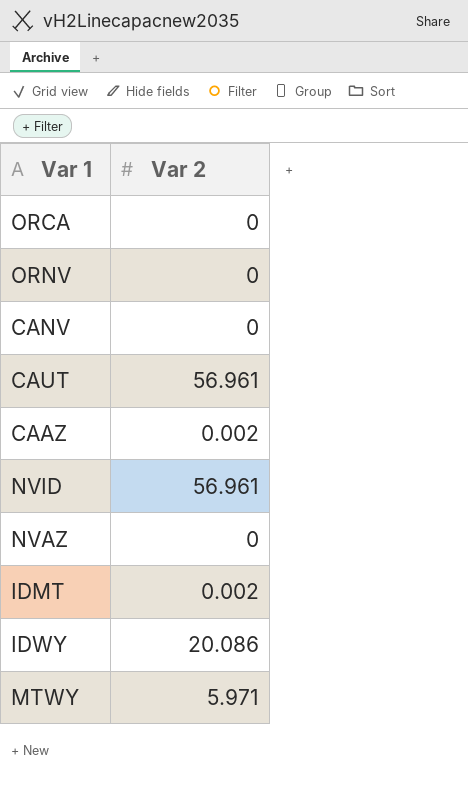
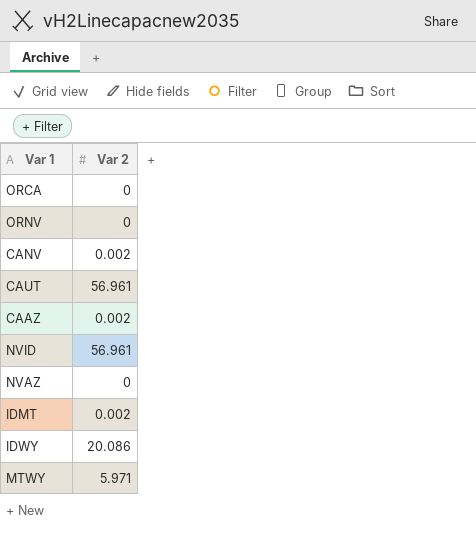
CANV | Var 2: 0 -> 0.002

